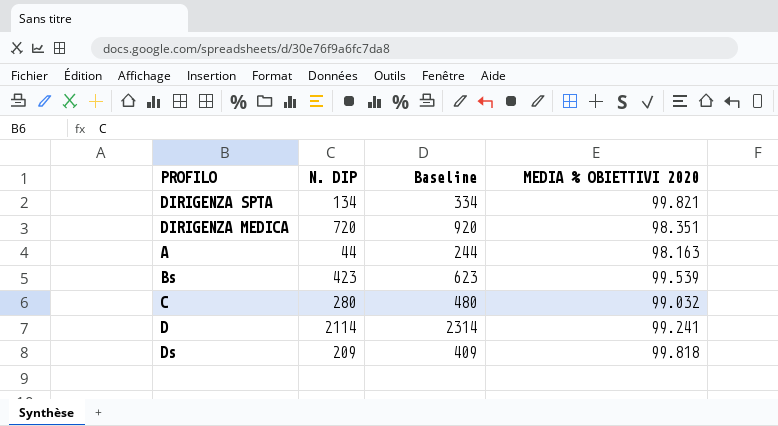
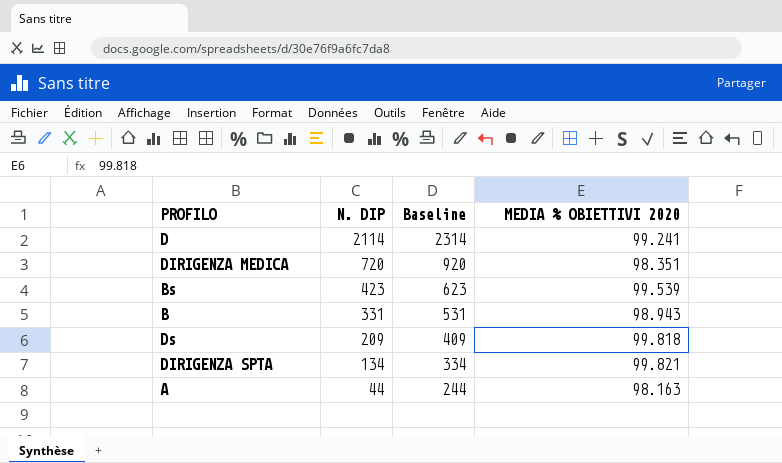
row order: none -> N. DIP descending
row C: 280 | 480 | 99.032 -> none
row B: none -> 331 | 531 | 98.943

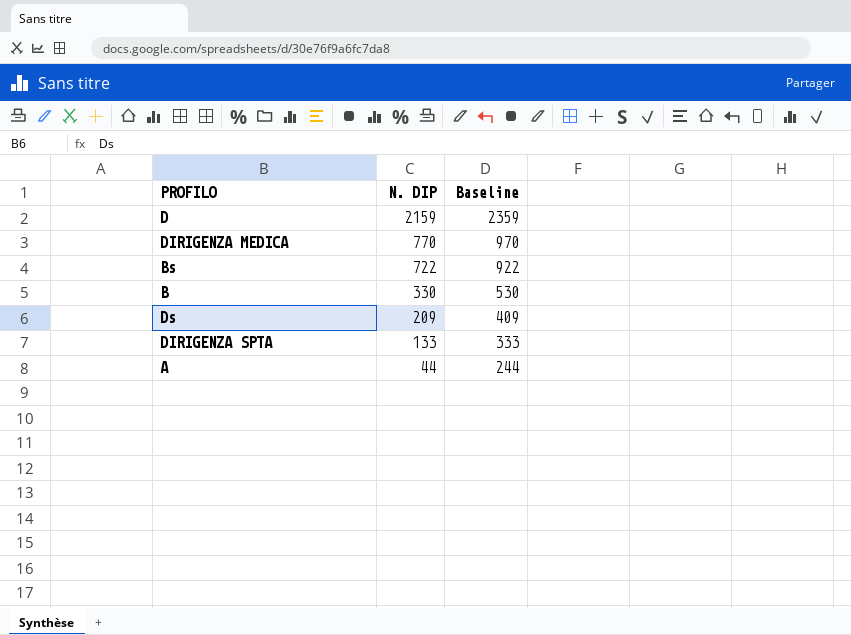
column MEDIA % OBIETTIVI 2020 | position: 4 -> none
D | N. DIP: 2114 -> 2159
D | Baseline: 2314 -> 2359
DIRIGENZA MEDICA | N. DIP: 720 -> 770
DIRIGENZA MEDICA | Baseline: 920 -> 970
Bs | N. DIP: 423 -> 722
Bs | Baseline: 623 -> 922
B | N. DIP: 331 -> 330
B | Baseline: 531 -> 530
DIRIGENZA SPTA | N. DIP: 134 -> 133
DIRIGENZA SPTA | Baseline: 334 -> 333

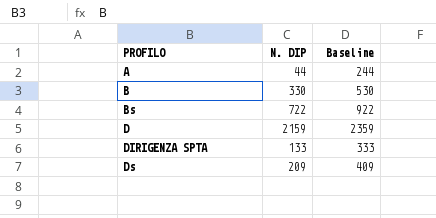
row order: N. DIP descending -> PROFILO ascending
row DIRIGENZA MEDICA: 770 | 970 -> none

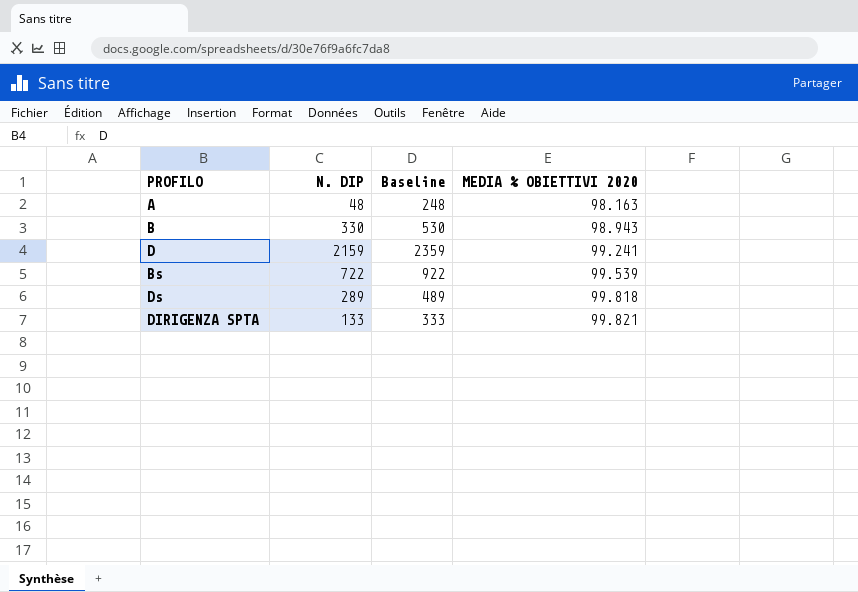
row order: PROFILO ascending -> MEDIA % OBIETTIVI 2020 ascending
column MEDIA % OBIETTIVI 2020 | position: none -> 4
A | N. DIP: 44 -> 48
A | Baseline: 244 -> 248
Ds | N. DIP: 209 -> 289
Ds | Baseline: 409 -> 489

